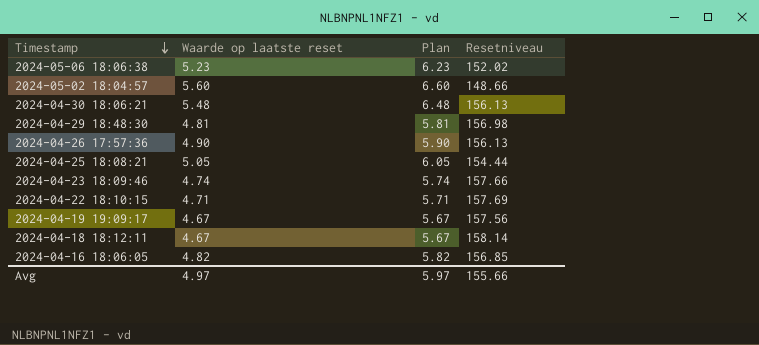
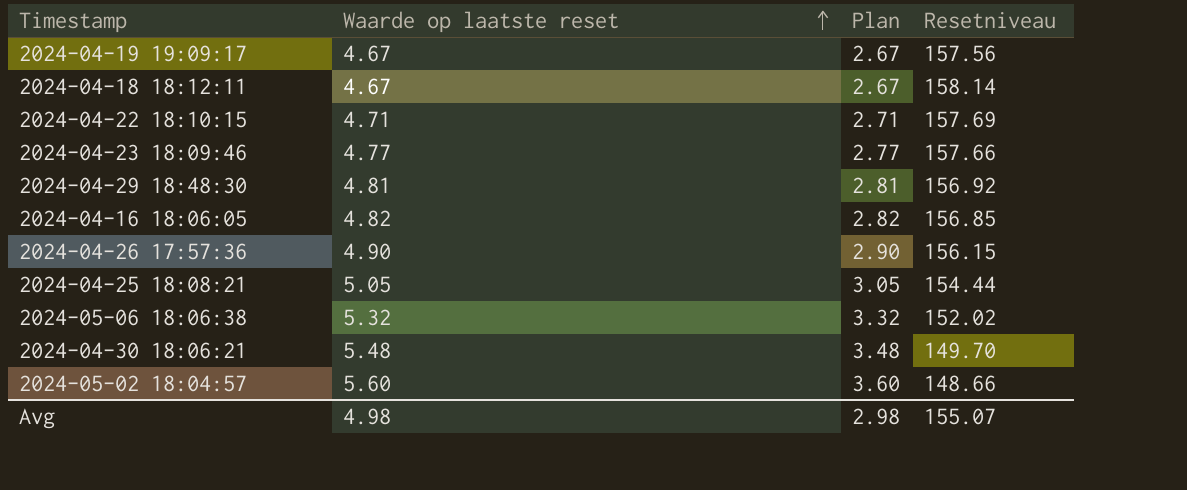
row order: Timestamp descending -> Waarde op laatste reset ascending
column Plan | formula: [Waarde op laatste reset] + 1 -> [Waarde op laatste reset] - 2
2024-04-23 18:09:46 | Waarde op laatste reset: 4.74 -> 4.77
2024-04-29 18:48:30 | Resetniveau: 156.98 -> 156.92
2024-04-26 17:57:36 | Resetniveau: 156.13 -> 156.15
2024-05-06 18:06:38 | Waarde op laatste reset: 5.23 -> 5.32
2024-04-30 18:06:21 | Resetniveau: 156.13 -> 149.70
Avg | Waarde op laatste reset: 4.97 -> 4.98
Avg | Plan: 5.97 -> 2.98
Avg | Resetniveau: 155.66 -> 155.07

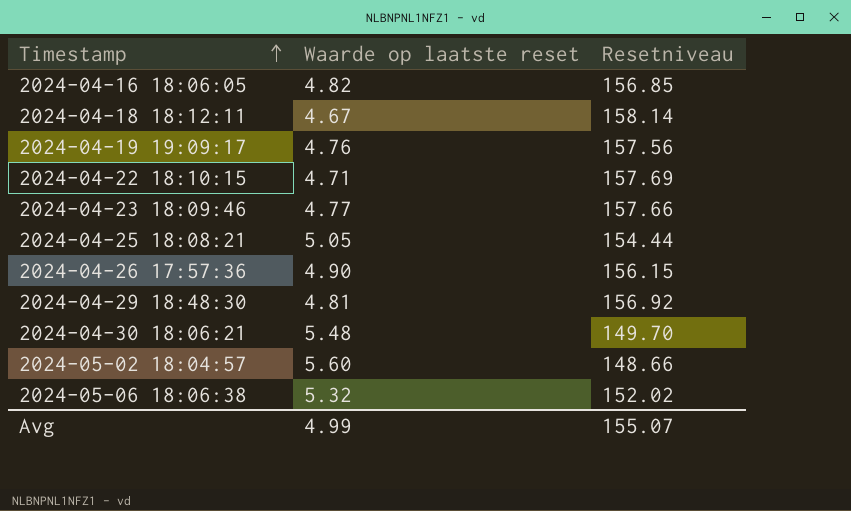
row order: Waarde op laatste reset ascending -> Timestamp ascending
column Plan | formula: [Waarde op laatste reset] - 2 -> none
2024-04-19 19:09:17 | Waarde op laatste reset: 4.67 -> 4.76
Avg | Waarde op laatste reset: 4.98 -> 4.99

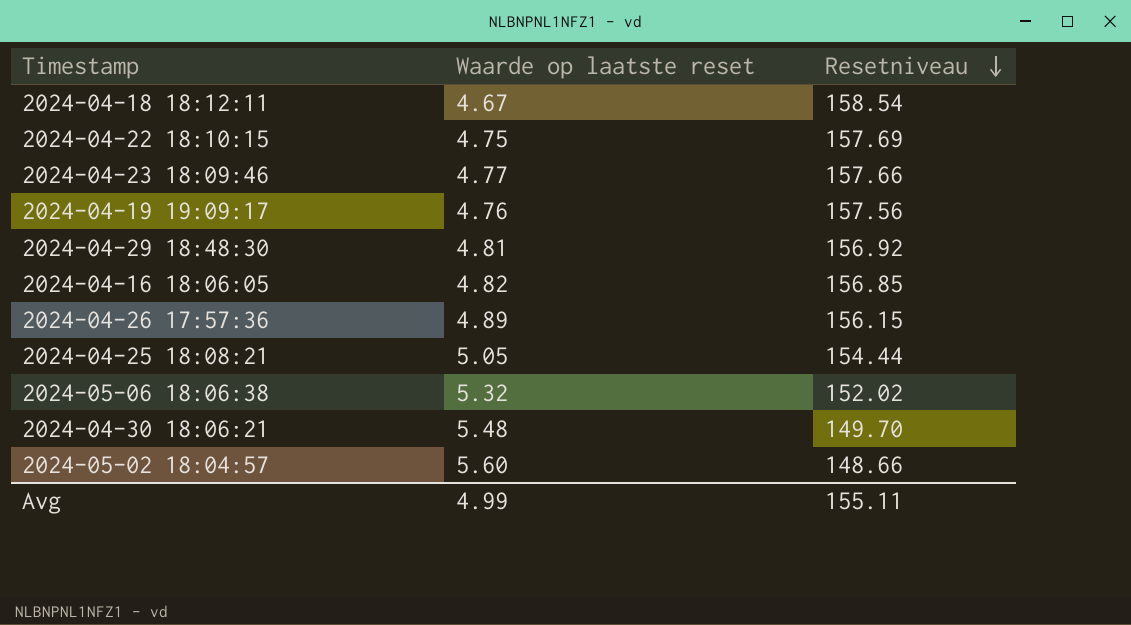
row order: Timestamp ascending -> Resetniveau descending
2024-04-18 18:12:11 | Resetniveau: 158.14 -> 158.54
2024-04-22 18:10:15 | Waarde op laatste reset: 4.71 -> 4.75
2024-04-26 17:57:36 | Waarde op laatste reset: 4.90 -> 4.89
Avg | Resetniveau: 155.07 -> 155.11

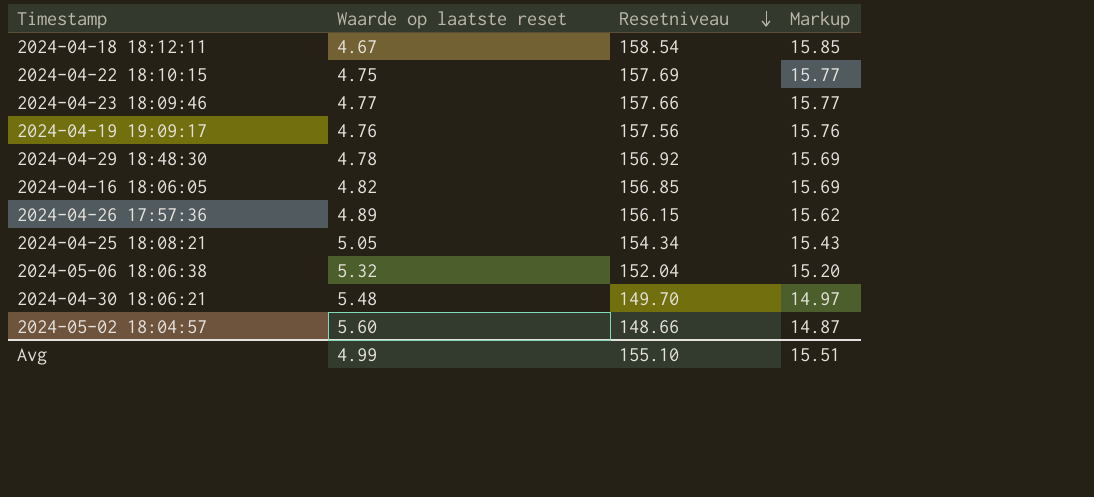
column Markup | formula: none -> [Resetniveau] * 0.1
2024-04-29 18:48:30 | Waarde op laatste reset: 4.81 -> 4.78
2024-04-25 18:08:21 | Resetniveau: 154.44 -> 154.34
2024-05-06 18:06:38 | Resetniveau: 152.02 -> 152.04
Avg | Resetniveau: 155.11 -> 155.10

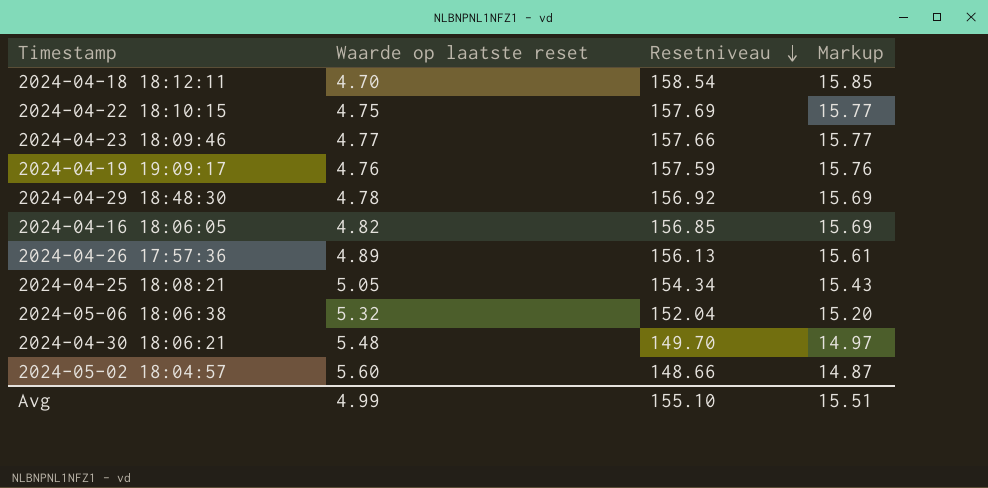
2024-04-18 18:12:11 | Waarde op laatste reset: 4.67 -> 4.70
2024-04-19 19:09:17 | Resetniveau: 157.56 -> 157.59
2024-04-26 17:57:36 | Resetniveau: 156.15 -> 156.13
2024-04-26 17:57:36 | Markup: 15.62 -> 15.61

